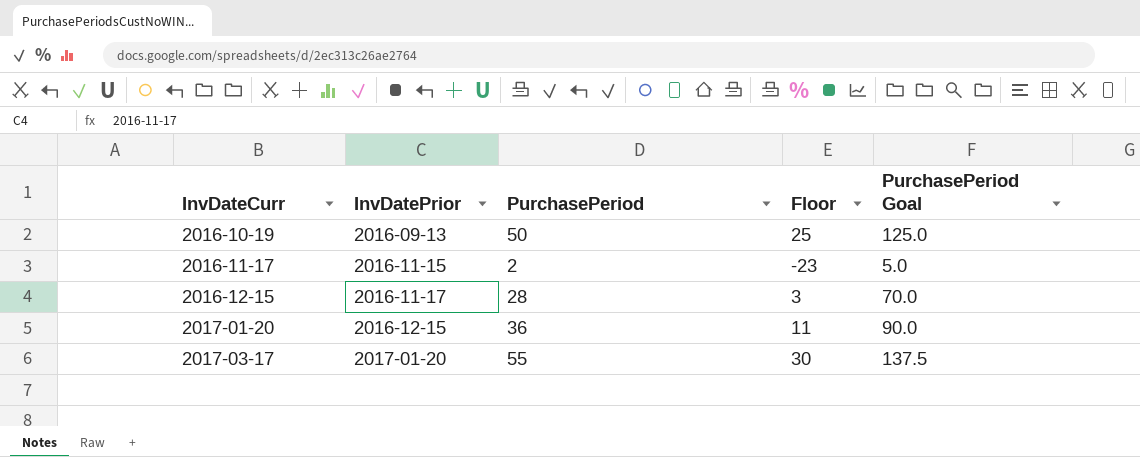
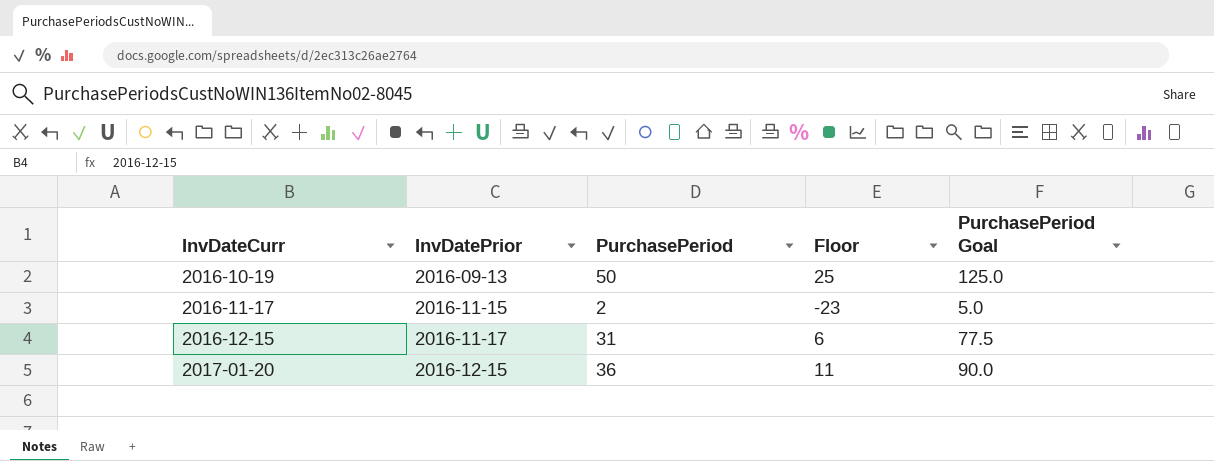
row 2017-03-17: 2017-01-20 | 55 | 30 | 137.5 -> none
2016-12-15 | PurchasePeriod: 28 -> 31
2016-12-15 | Floor: 3 -> 6
2016-12-15 | PurchasePeriod Goal: 70.0 -> 77.5

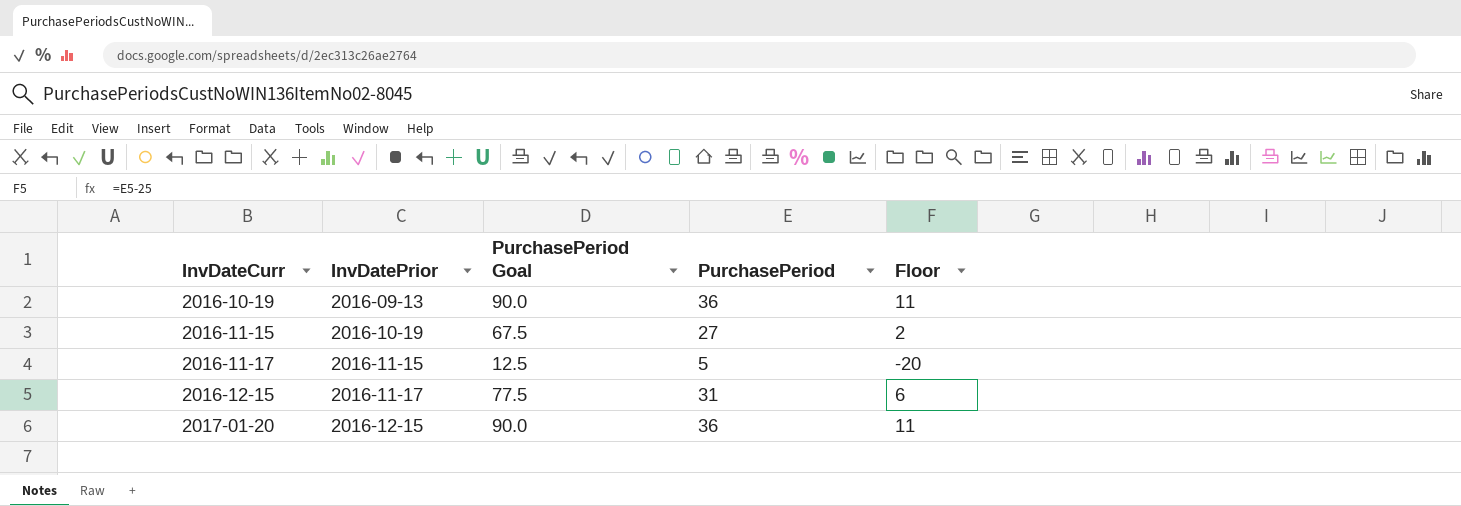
column PurchasePeriod Goal | position: 5 -> 3
2016-10-19 | PurchasePeriod Goal: 125.0 -> 90.0
2016-10-19 | PurchasePeriod: 50 -> 36
2016-10-19 | Floor: 25 -> 11
row 2016-11-15: none -> 2016-10-19 | 67.5 | 27 | 2
2016-11-17 | PurchasePeriod Goal: 5.0 -> 12.5
2016-11-17 | PurchasePeriod: 2 -> 5
2016-11-17 | Floor: -23 -> -20

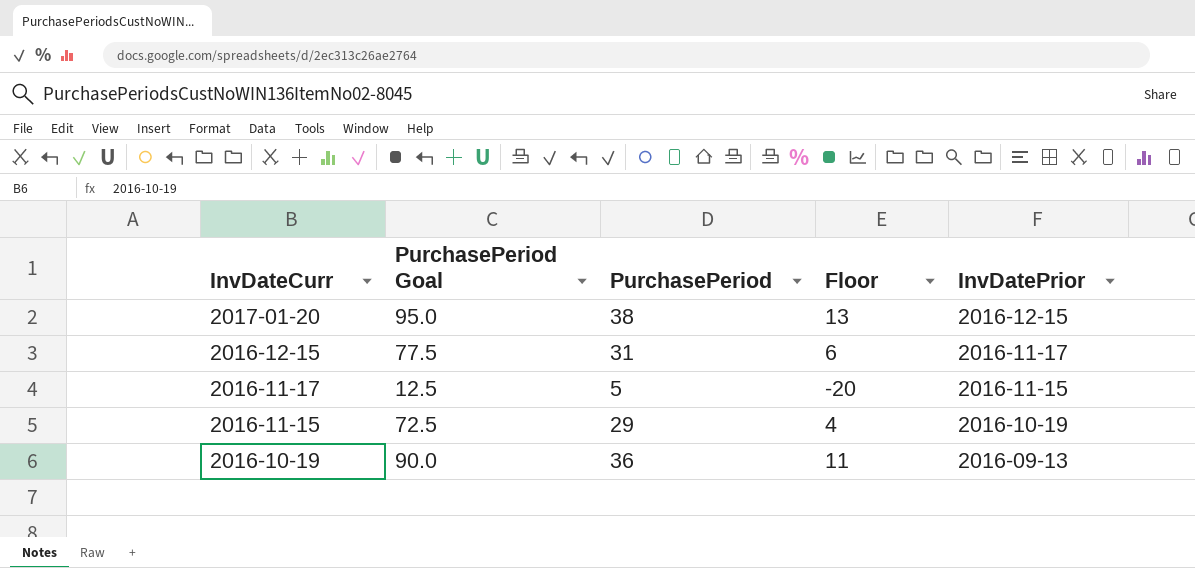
row order: InvDateCurr ascending -> InvDateCurr descending
column InvDatePrior | position: 2 -> 5
2017-01-20 | PurchasePeriod Goal: 90.0 -> 95.0
2017-01-20 | PurchasePeriod: 36 -> 38
2017-01-20 | Floor: 11 -> 13
2016-11-15 | PurchasePeriod Goal: 67.5 -> 72.5
2016-11-15 | PurchasePeriod: 27 -> 29
2016-11-15 | Floor: 2 -> 4

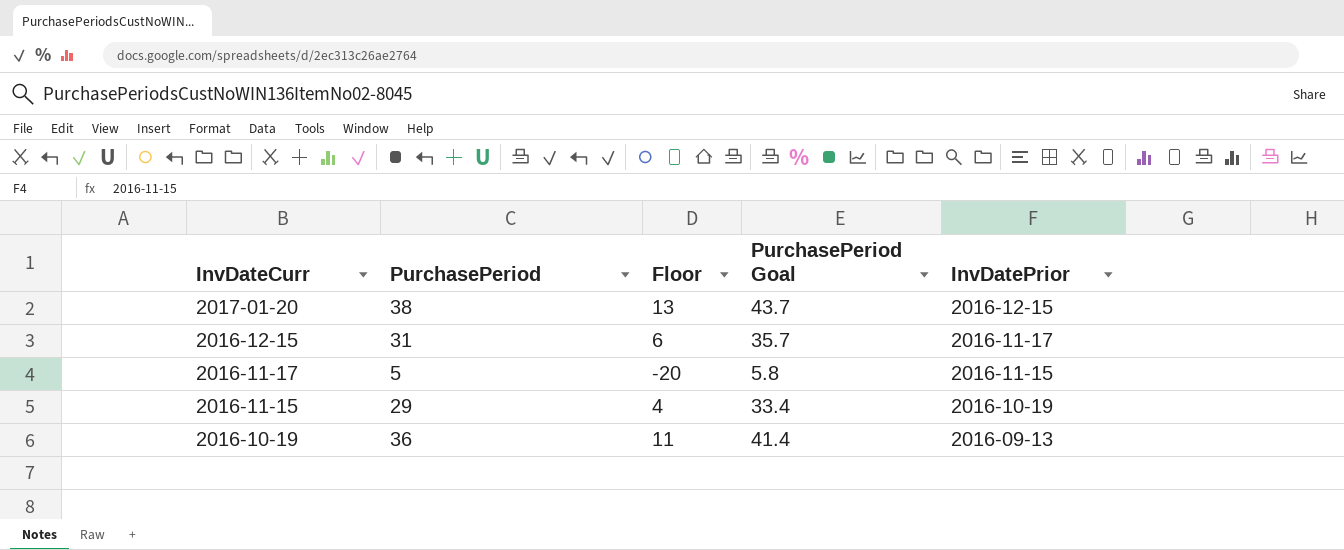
column PurchasePeriod Goal | formula: [PurchasePeriod] * 2.5 -> [PurchasePeriod] * 1.15
column PurchasePeriod Goal | position: 2 -> 4

